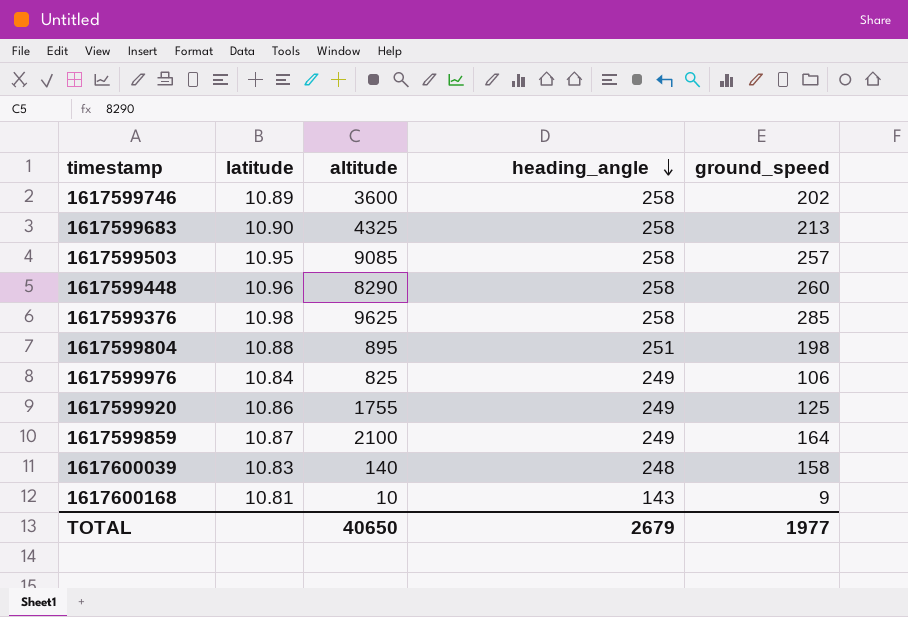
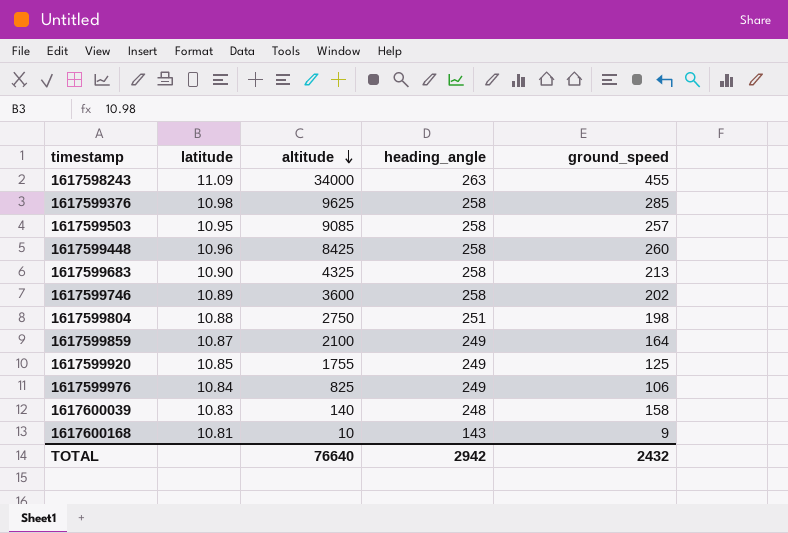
row order: heading_angle descending -> altitude descending
row 1617598243: none -> 11.09 | 34000 | 263 | 455
1617599448 | altitude: 8290 -> 8425
1617599804 | altitude: 895 -> 2750
1617599920 | latitude: 10.86 -> 10.85
TOTAL | altitude: 40650 -> 76640
TOTAL | heading_angle: 2679 -> 2942
TOTAL | ground_speed: 1977 -> 2432

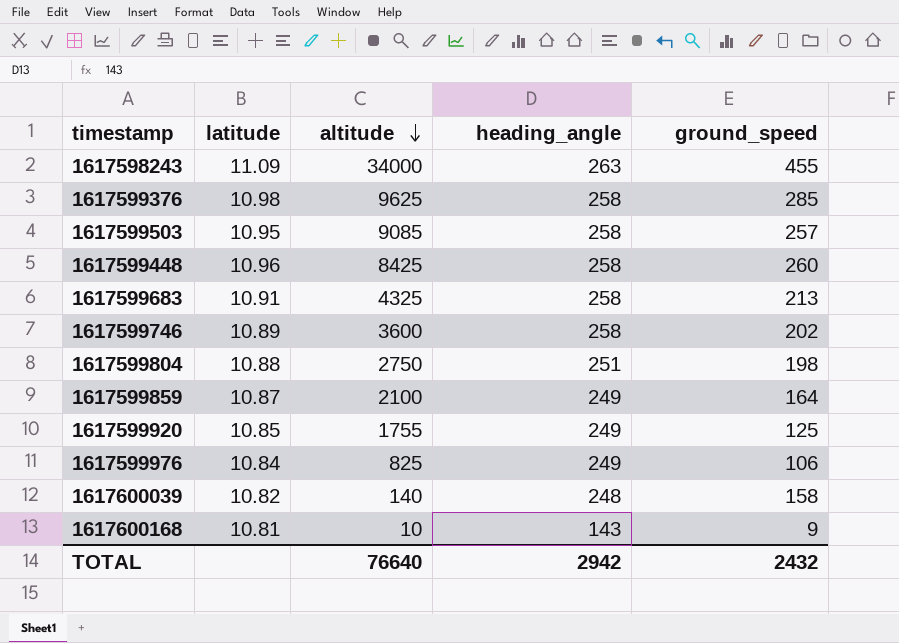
1617599683 | latitude: 10.90 -> 10.91
1617600039 | latitude: 10.83 -> 10.82

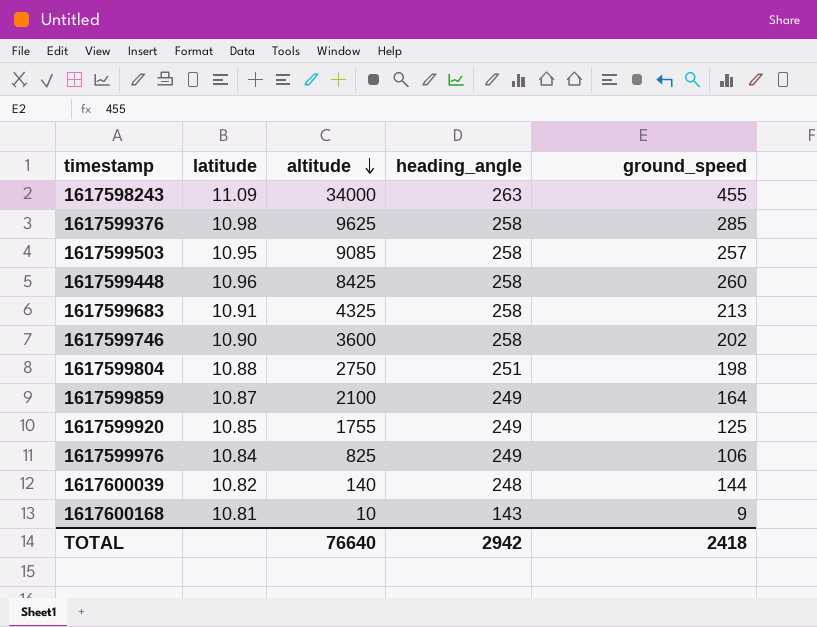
1617599746 | latitude: 10.89 -> 10.90
1617600039 | ground_speed: 158 -> 144
TOTAL | ground_speed: 2432 -> 2418

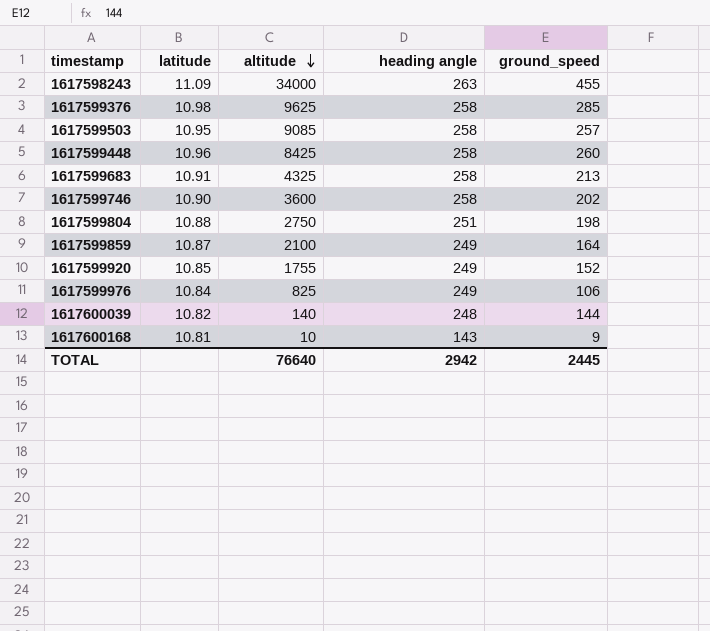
column name: heading_angle -> heading angle
1617599920 | ground_speed: 125 -> 152
TOTAL | ground_speed: 2418 -> 2445

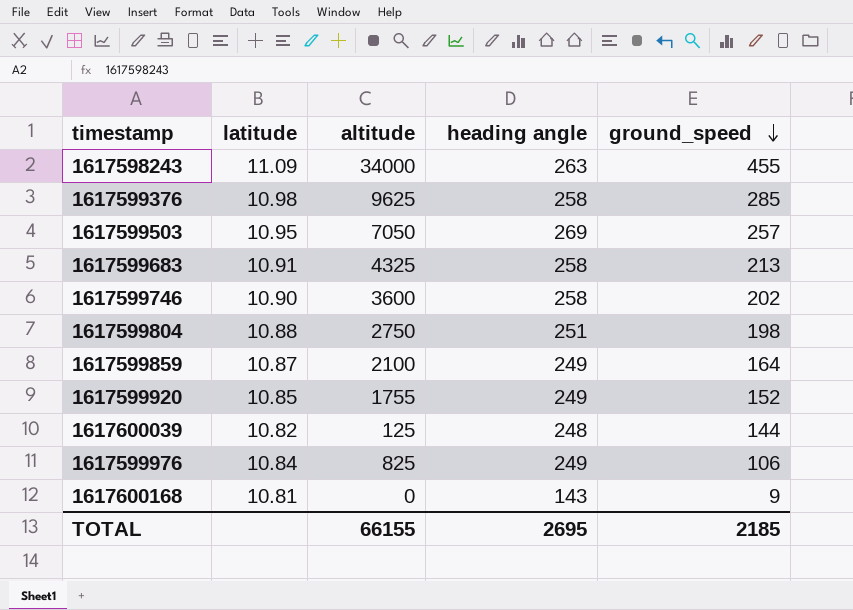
row order: altitude descending -> ground_speed descending
row 1617599448: 10.96 | 8425 | 258 | 260 -> none
1617599503 | altitude: 9085 -> 7050
1617599503 | heading angle: 258 -> 269
1617600039 | altitude: 140 -> 125
1617600168 | altitude: 10 -> 0
TOTAL | altitude: 76640 -> 66155
TOTAL | heading angle: 2942 -> 2695
TOTAL | ground_speed: 2445 -> 2185

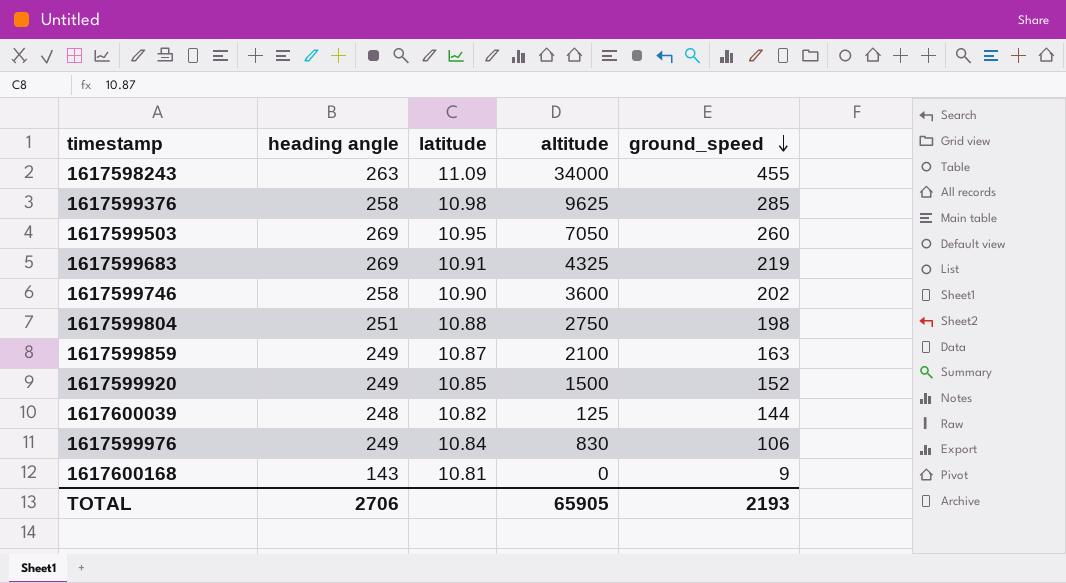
column heading angle | position: 4 -> 2
1617599503 | ground_speed: 257 -> 260
1617599683 | heading angle: 258 -> 269
1617599683 | ground_speed: 213 -> 219
1617599859 | ground_speed: 164 -> 163
1617599920 | altitude: 1755 -> 1500
1617599976 | altitude: 825 -> 830
TOTAL | heading angle: 2695 -> 2706
TOTAL | altitude: 66155 -> 65905
TOTAL | ground_speed: 2185 -> 2193

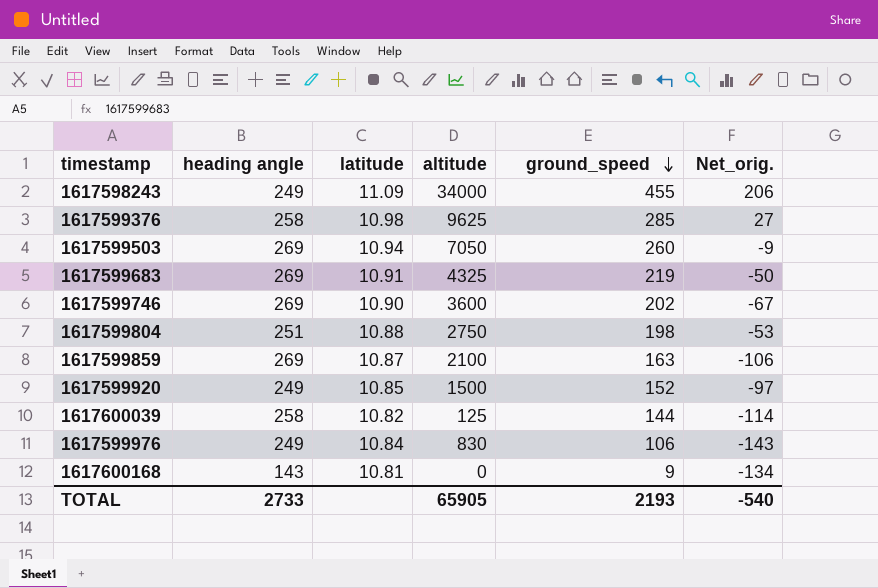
column Net_orig. | formula: none -> [ground_speed] - [heading angle]
1617598243 | heading angle: 263 -> 249
1617599503 | latitude: 10.95 -> 10.94
1617599746 | heading angle: 258 -> 269
1617599859 | heading angle: 249 -> 269
1617600039 | heading angle: 248 -> 258
TOTAL | heading angle: 2706 -> 2733

